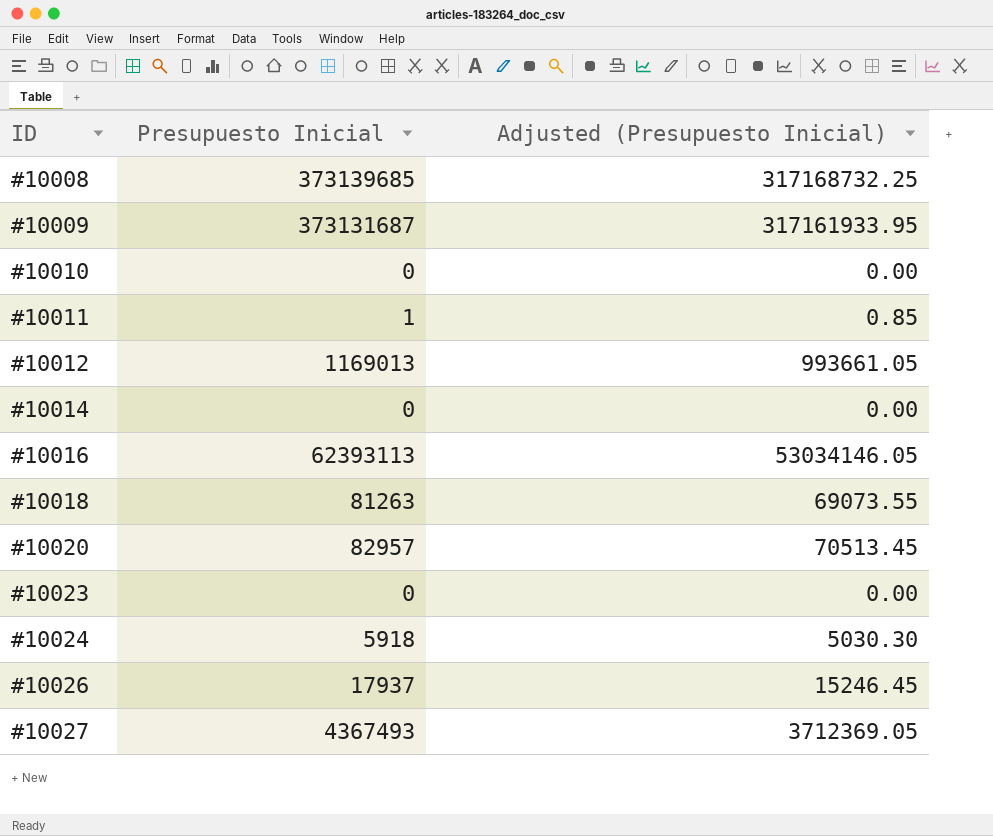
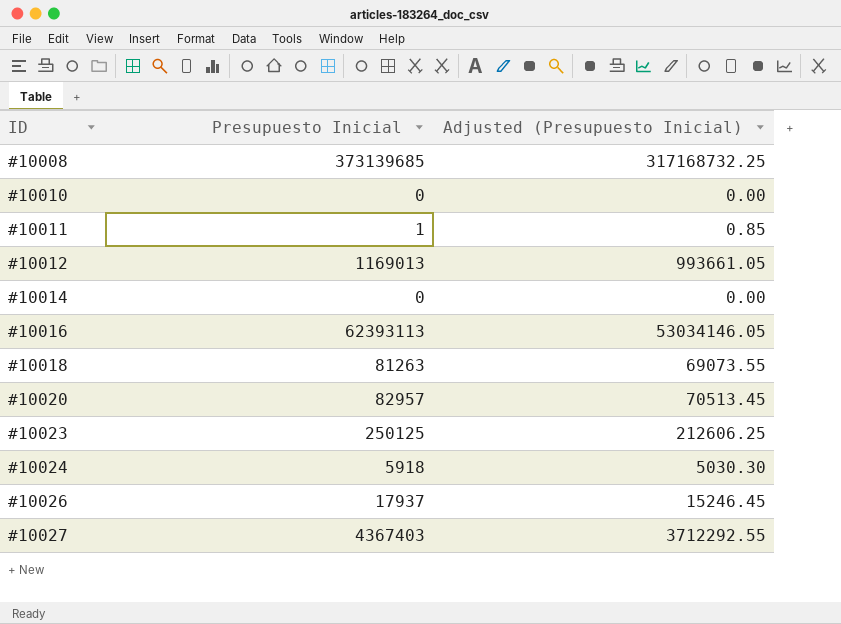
row #10009: 373131687 | 317161933.95 -> none
#10023 | Presupuesto Inicial: 0 -> 250125
#10023 | Adjusted (Presupuesto Inicial): 0.00 -> 212606.25
#10027 | Presupuesto Inicial: 4367493 -> 4367403
#10027 | Adjusted (Presupuesto Inicial): 3712369.05 -> 3712292.55

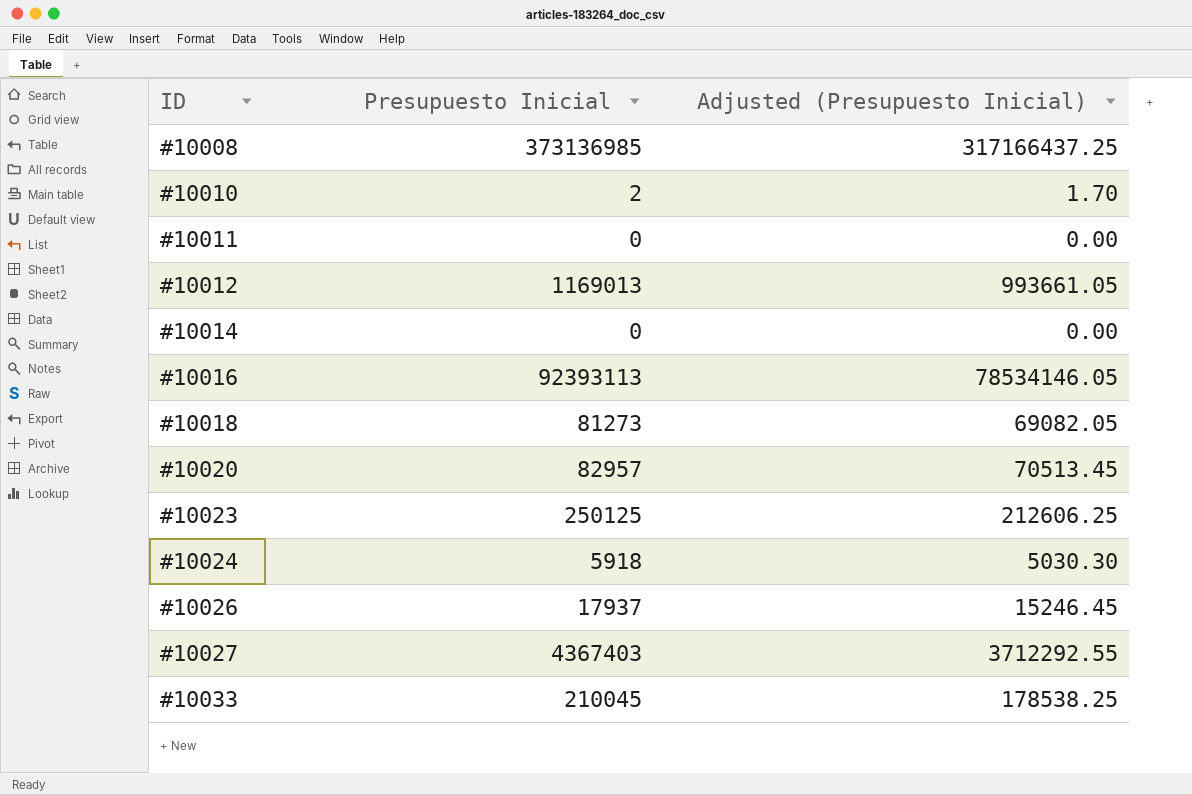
#10008 | Presupuesto Inicial: 373139685 -> 373136985
#10008 | Adjusted (Presupuesto Inicial): 317168732.25 -> 317166437.25
#10010 | Presupuesto Inicial: 0 -> 2
#10010 | Adjusted (Presupuesto Inicial): 0.00 -> 1.70
#10011 | Presupuesto Inicial: 1 -> 0
#10011 | Adjusted (Presupuesto Inicial): 0.85 -> 0.00
#10016 | Presupuesto Inicial: 62393113 -> 92393113
#10016 | Adjusted (Presupuesto Inicial): 53034146.05 -> 78534146.05
#10018 | Presupuesto Inicial: 81263 -> 81273
#10018 | Adjusted (Presupuesto Inicial): 69073.55 -> 69082.05
row #10033: none -> 210045 | 178538.25

